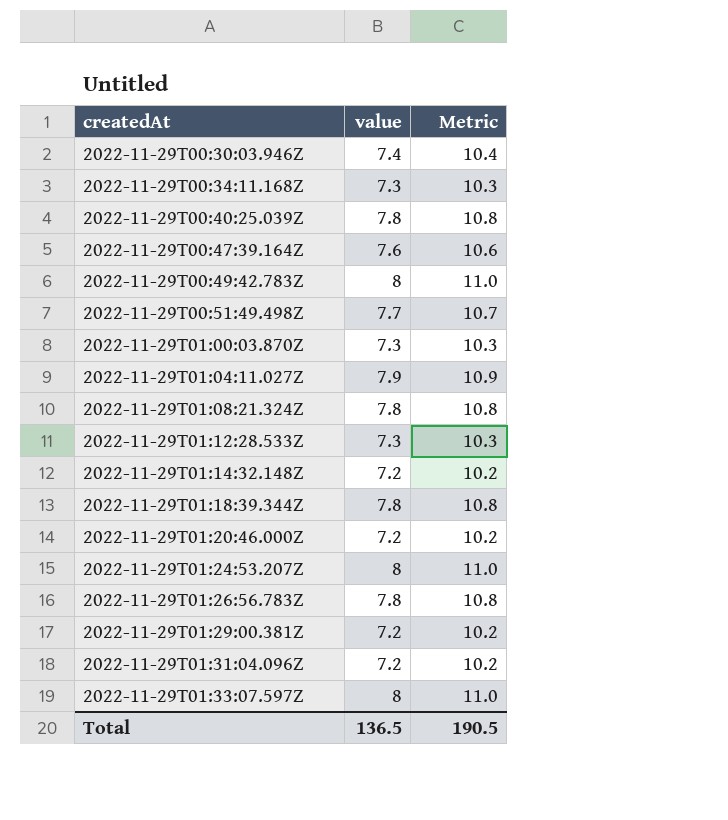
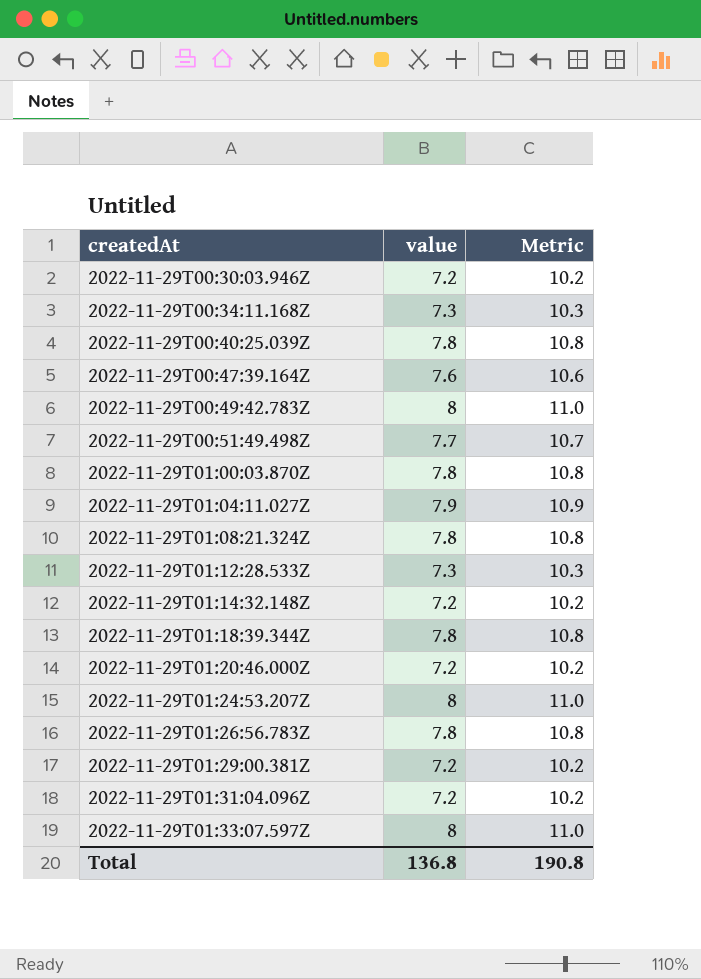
2022-11-29T00:30:03.946Z | value: 7.4 -> 7.2
2022-11-29T00:30:03.946Z | Metric: 10.4 -> 10.2
2022-11-29T01:00:03.870Z | value: 7.3 -> 7.8
2022-11-29T01:00:03.870Z | Metric: 10.3 -> 10.8
Total | value: 136.5 -> 136.8
Total | Metric: 190.5 -> 190.8

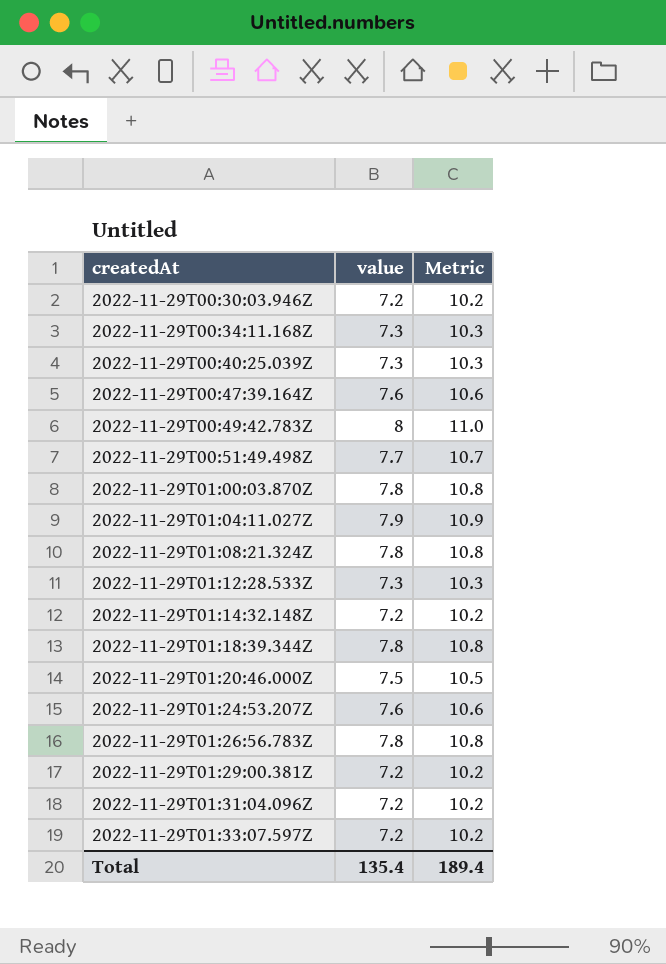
2022-11-29T00:40:25.039Z | value: 7.8 -> 7.3
2022-11-29T00:40:25.039Z | Metric: 10.8 -> 10.3
2022-11-29T01:20:46.000Z | value: 7.2 -> 7.5
2022-11-29T01:20:46.000Z | Metric: 10.2 -> 10.5
2022-11-29T01:24:53.207Z | value: 8 -> 7.6
2022-11-29T01:24:53.207Z | Metric: 11.0 -> 10.6
2022-11-29T01:33:07.597Z | value: 8 -> 7.2
2022-11-29T01:33:07.597Z | Metric: 11.0 -> 10.2
Total | value: 136.8 -> 135.4
Total | Metric: 190.8 -> 189.4

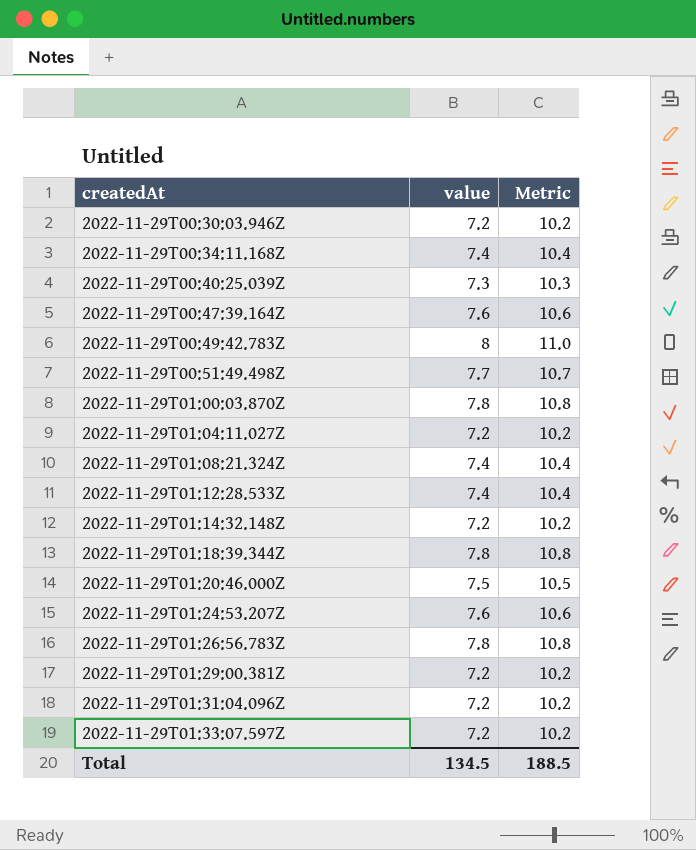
2022-11-29T00:34:11.168Z | value: 7.3 -> 7.4
2022-11-29T00:34:11.168Z | Metric: 10.3 -> 10.4
2022-11-29T01:04:11.027Z | value: 7.9 -> 7.2
2022-11-29T01:04:11.027Z | Metric: 10.9 -> 10.2
2022-11-29T01:08:21.324Z | value: 7.8 -> 7.4
2022-11-29T01:08:21.324Z | Metric: 10.8 -> 10.4
2022-11-29T01:12:28.533Z | value: 7.3 -> 7.4
2022-11-29T01:12:28.533Z | Metric: 10.3 -> 10.4
Total | value: 135.4 -> 134.5
Total | Metric: 189.4 -> 188.5

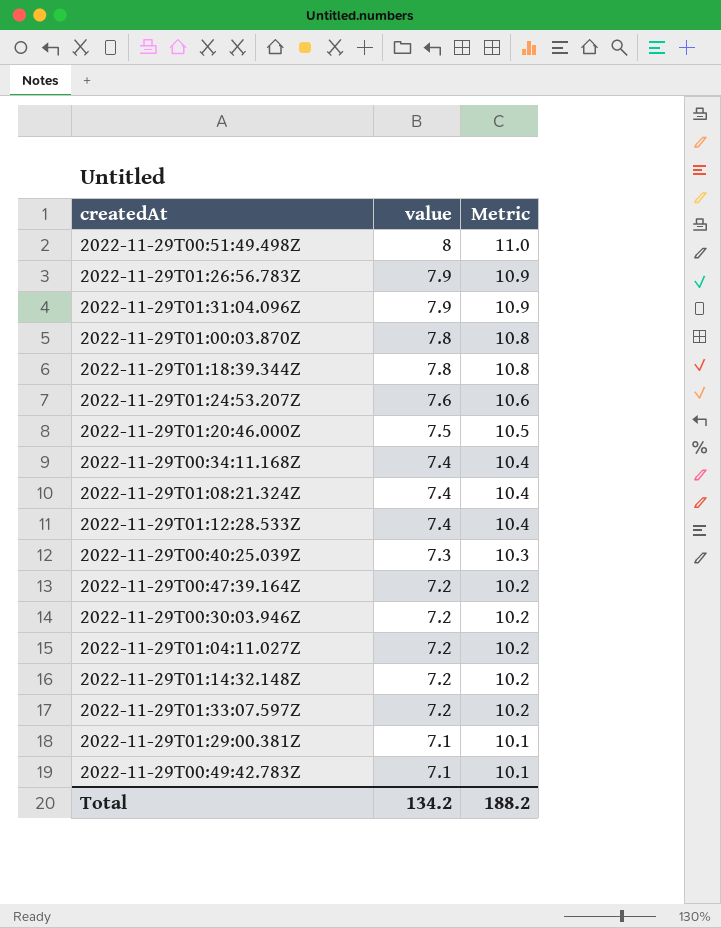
row order: createdAt ascending -> value descending
2022-11-29T00:51:49.498Z | value: 7.7 -> 8
2022-11-29T00:51:49.498Z | Metric: 10.7 -> 11.0
2022-11-29T01:26:56.783Z | value: 7.8 -> 7.9
2022-11-29T01:26:56.783Z | Metric: 10.8 -> 10.9
2022-11-29T01:31:04.096Z | value: 7.2 -> 7.9
2022-11-29T01:31:04.096Z | Metric: 10.2 -> 10.9
2022-11-29T00:47:39.164Z | value: 7.6 -> 7.2
2022-11-29T00:47:39.164Z | Metric: 10.6 -> 10.2
2022-11-29T01:29:00.381Z | value: 7.2 -> 7.1
2022-11-29T01:29:00.381Z | Metric: 10.2 -> 10.1
2022-11-29T00:49:42.783Z | value: 8 -> 7.1
2022-11-29T00:49:42.783Z | Metric: 11.0 -> 10.1
Total | value: 134.5 -> 134.2
Total | Metric: 188.5 -> 188.2

